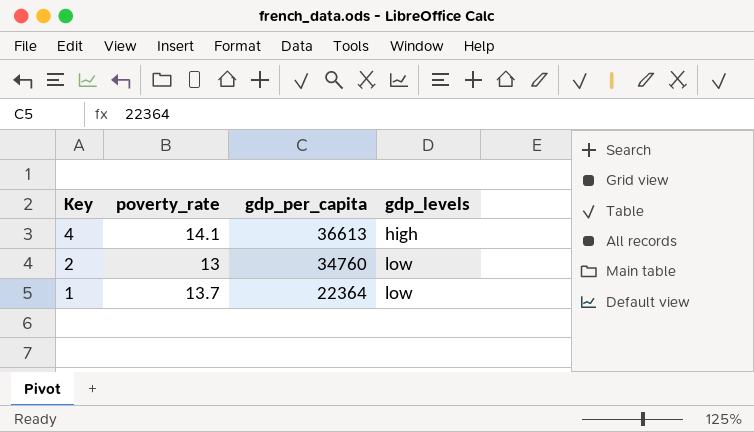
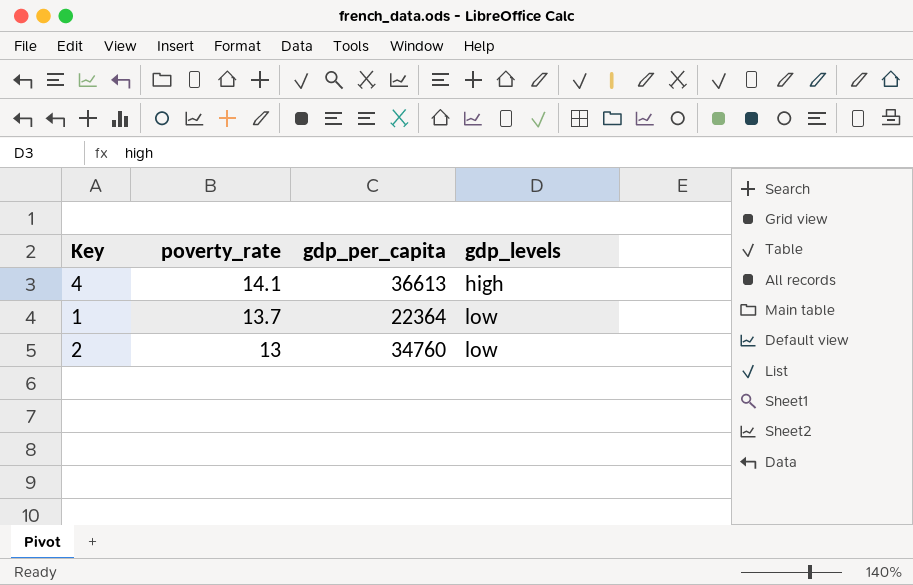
row order: Key descending -> poverty_rate descending

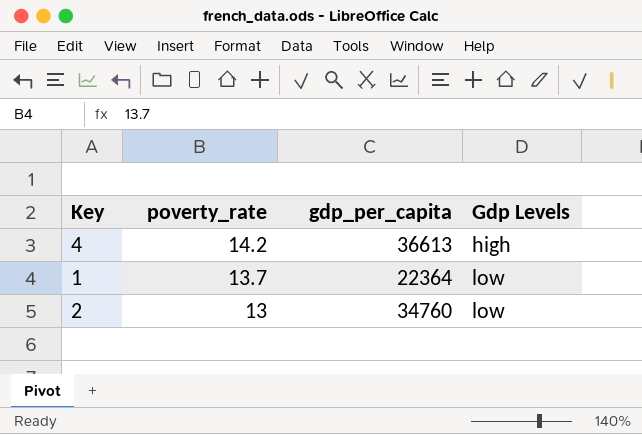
column name: gdp_levels -> Gdp Levels
4 | poverty_rate: 14.1 -> 14.2

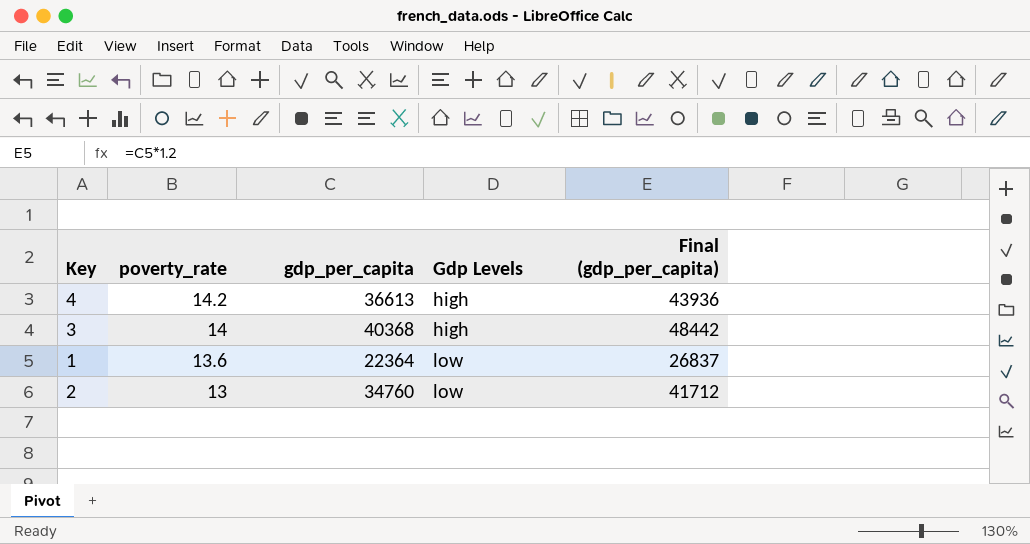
column Final (gdp_per_capita) | formula: none -> [gdp_per_capita] * 1.2
row 3: none -> 14 | 40368 | high | 48442
1 | poverty_rate: 13.7 -> 13.6

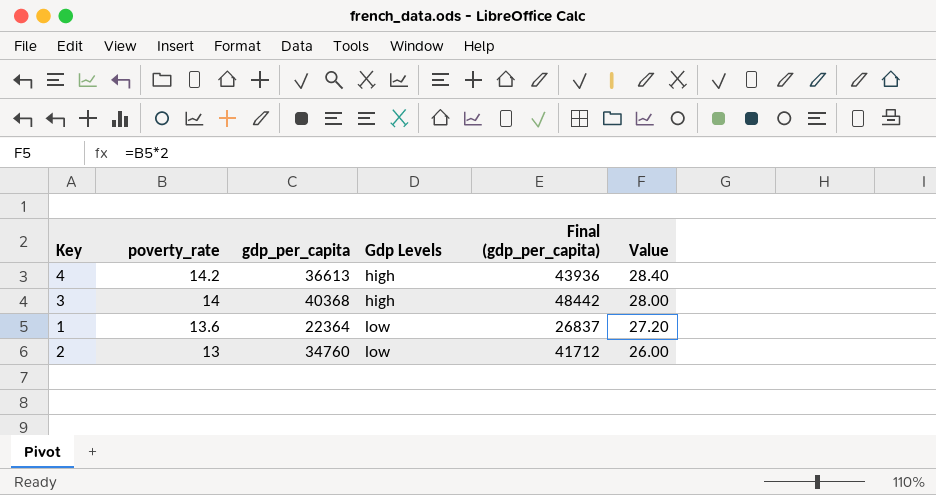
column Value | formula: none -> [poverty_rate] * 2

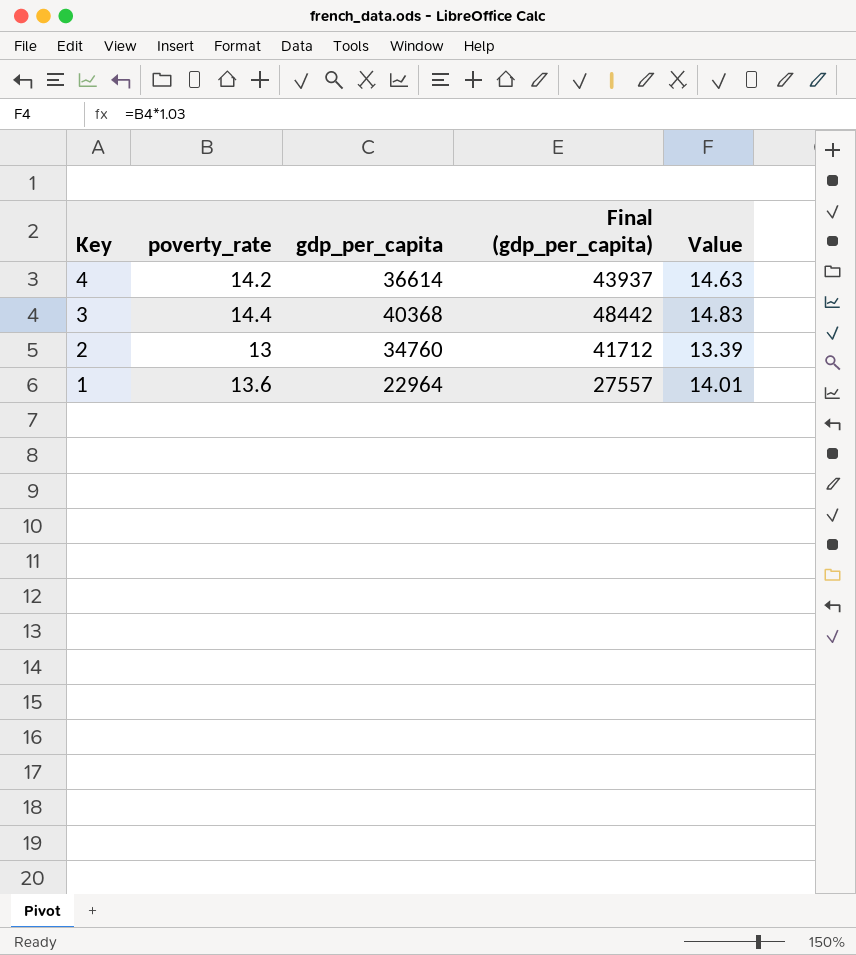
row order: poverty_rate descending -> Key descending
column Gdp Levels | position: 4 -> none
column Value | formula: [poverty_rate] * 2 -> [poverty_rate] * 1.03
4 | gdp_per_capita: 36613 -> 36614
4 | Final (gdp_per_capita): 43936 -> 43937
3 | poverty_rate: 14 -> 14.4
1 | gdp_per_capita: 22364 -> 22964
1 | Final (gdp_per_capita): 26837 -> 27557

